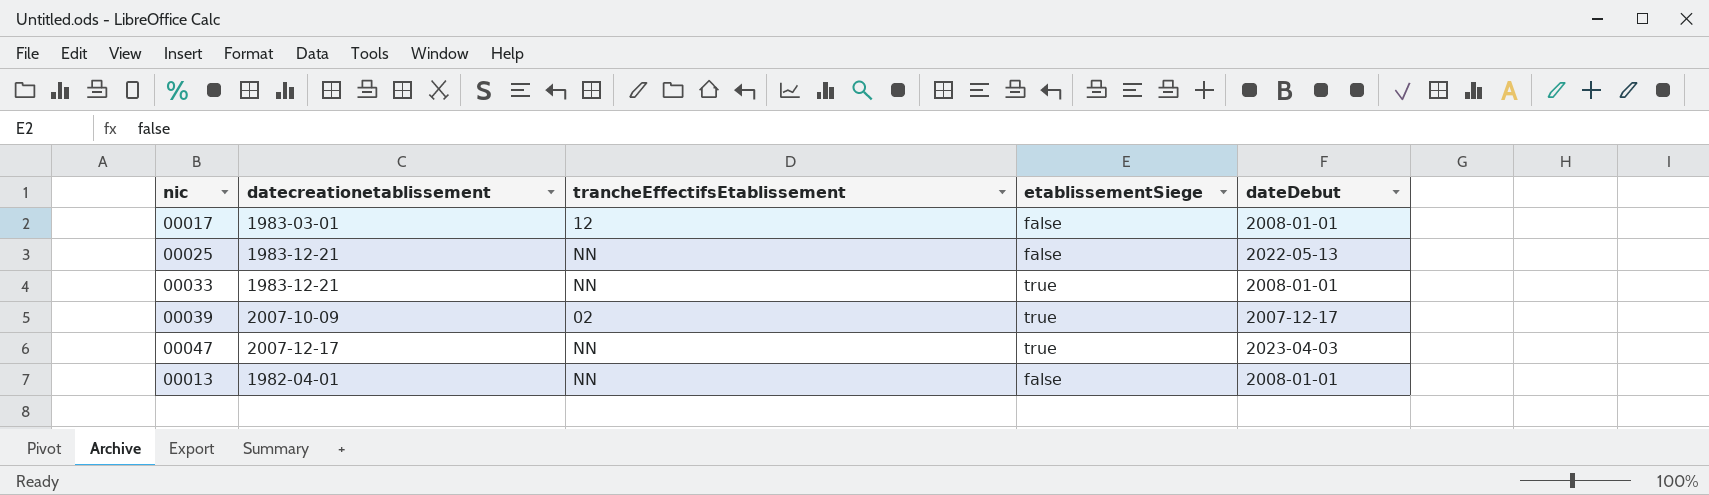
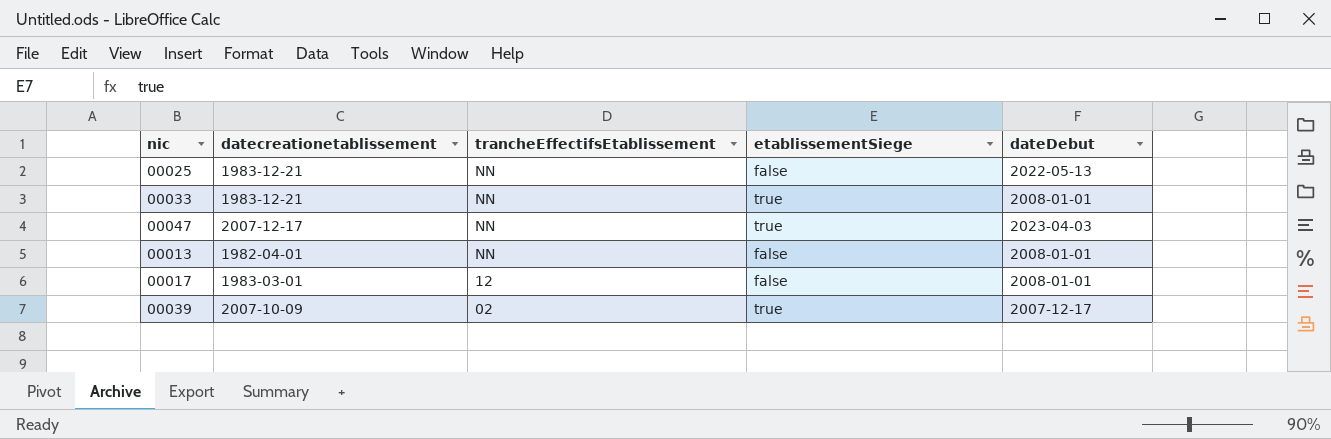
row order: none -> trancheEffectifsEtablissement descending

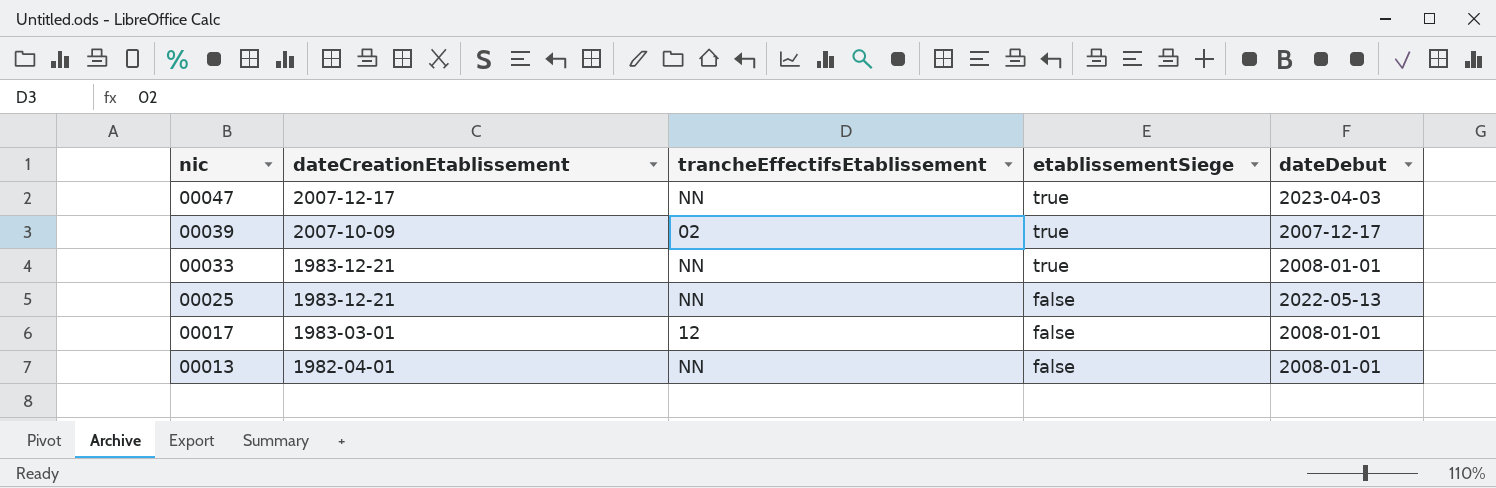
row order: trancheEffectifsEtablissement descending -> nic descending
column name: datecreationetablissement -> dateCreationEtablissement

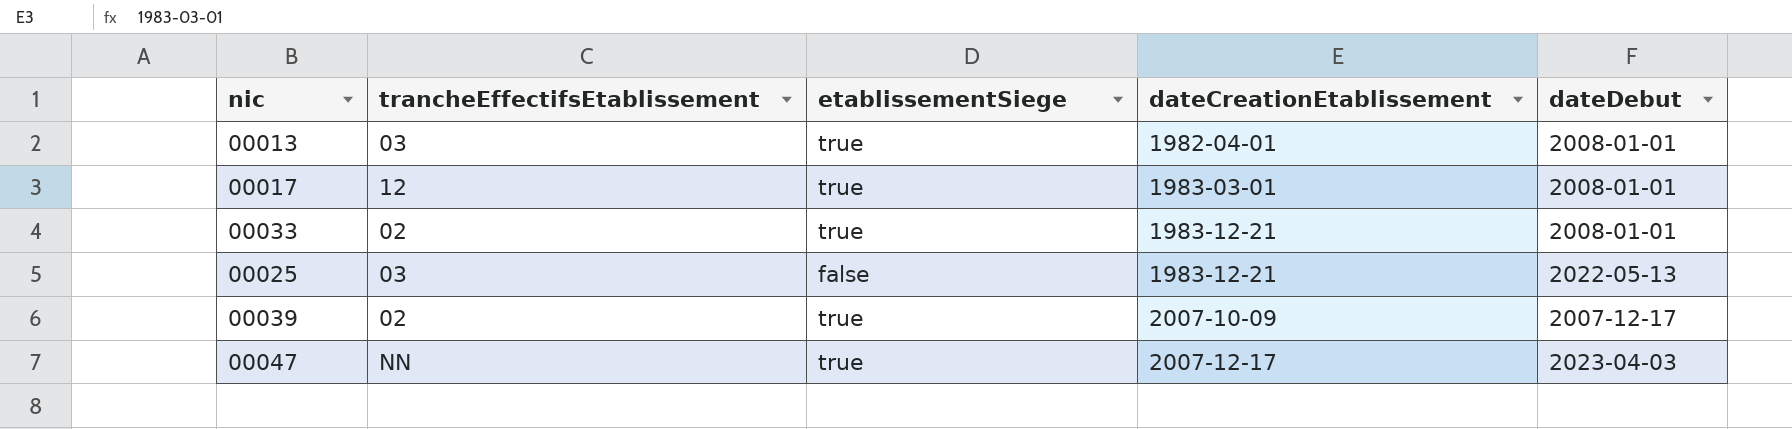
row order: nic descending -> dateCreationEtablissement ascending
column dateCreationEtablissement | position: 2 -> 4
00013 | trancheEffectifsEtablissement: NN -> 03
00013 | etablissementSiege: false -> true
00017 | etablissementSiege: false -> true
00033 | trancheEffectifsEtablissement: NN -> 02
00025 | trancheEffectifsEtablissement: NN -> 03

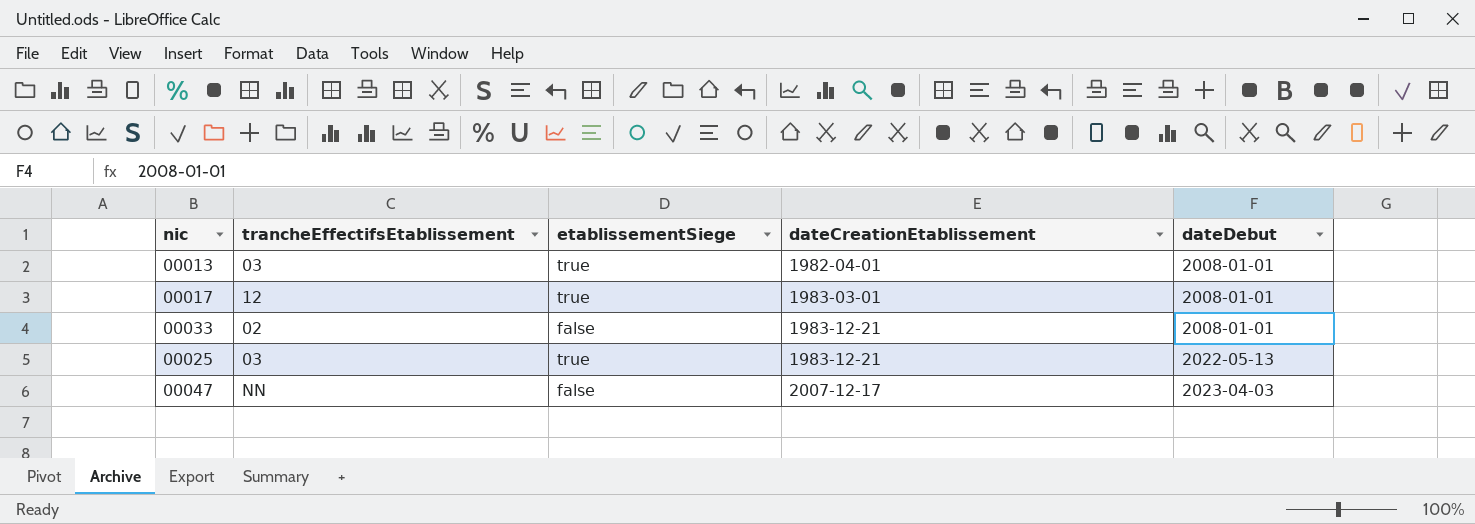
row 00039: 02 | true | 2007-10-09 | 2007-12-17 -> none
00033 | etablissementSiege: true -> false
00025 | etablissementSiege: false -> true
00047 | etablissementSiege: true -> false

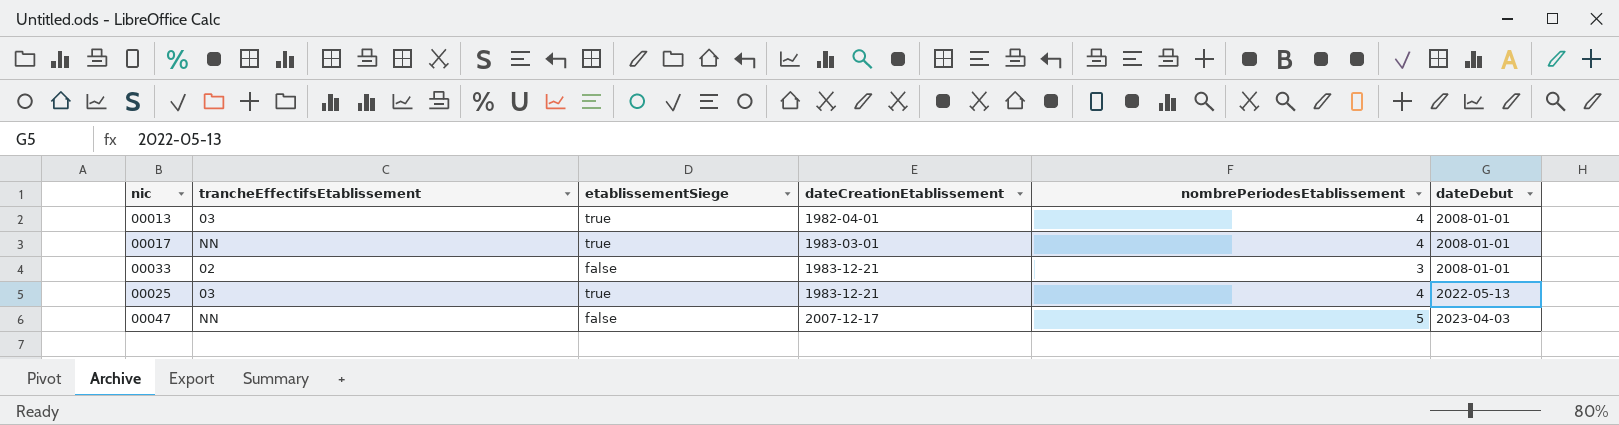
column nombrePeriodesEtablissement | position: none -> 5
00017 | trancheEffectifsEtablissement: 12 -> NN

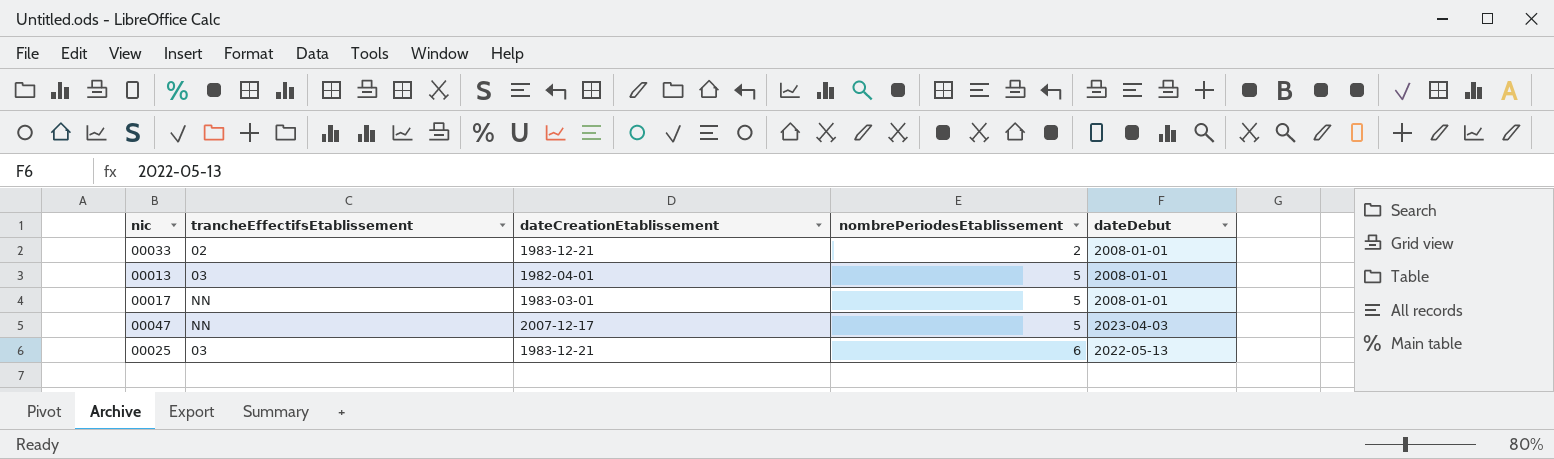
row order: dateCreationEtablissement ascending -> nombrePeriodesEtablissement ascending
column etablissementSiege | position: 3 -> none
00033 | nombrePeriodesEtablissement: 3 -> 2
00013 | nombrePeriodesEtablissement: 4 -> 5
00017 | nombrePeriodesEtablissement: 4 -> 5
00025 | nombrePeriodesEtablissement: 4 -> 6

